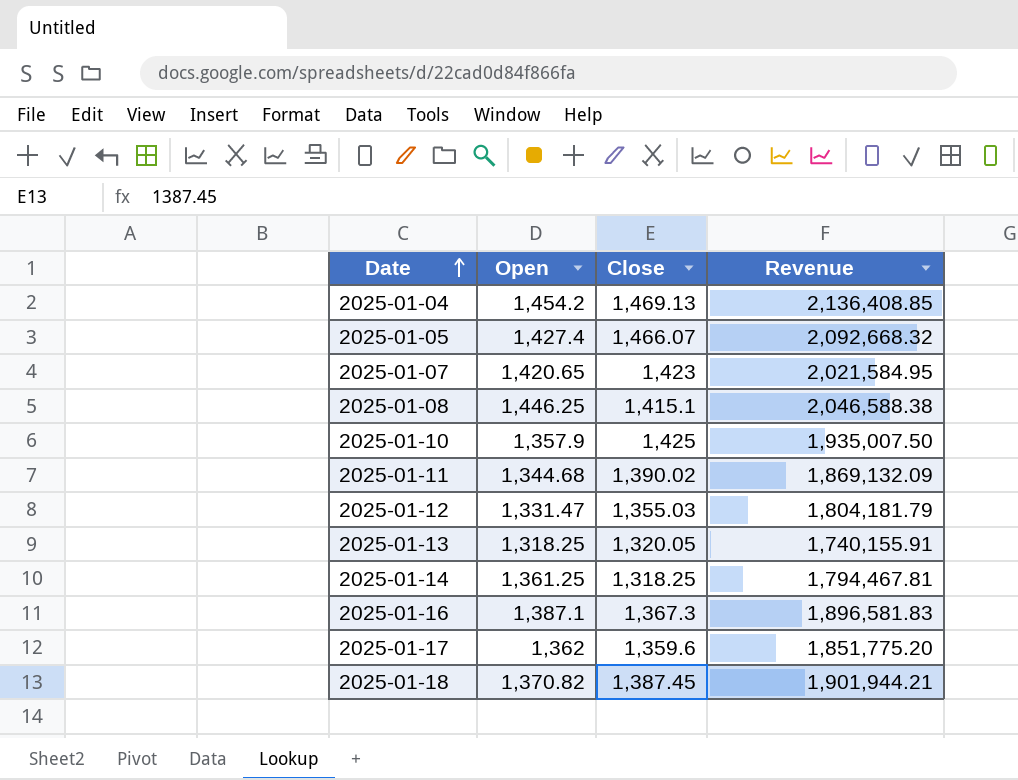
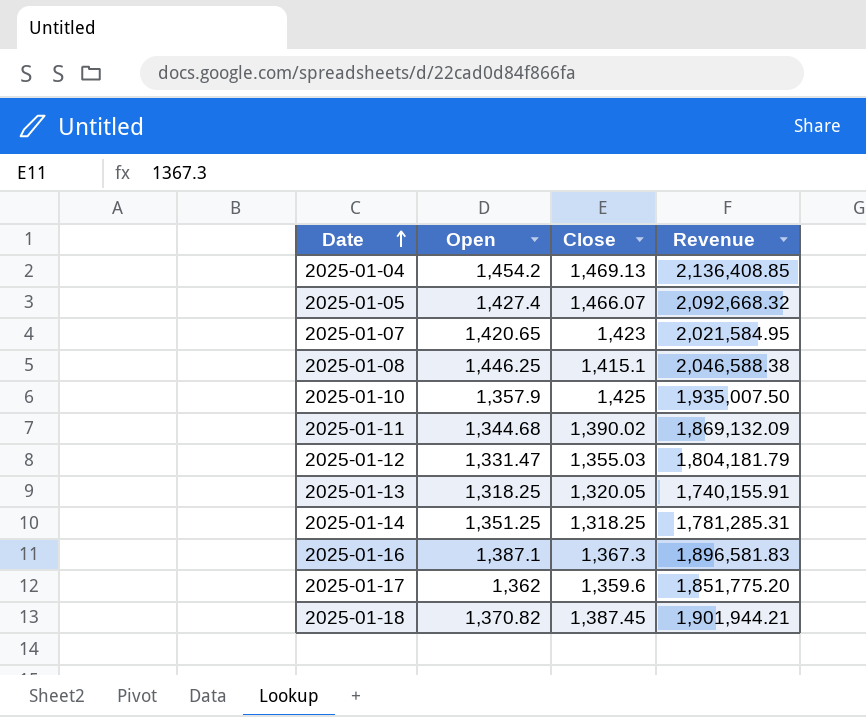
2025-01-14 | Open: 1,361.25 -> 1,351.25
2025-01-14 | Revenue: 1,794,467.81 -> 1,781,285.31

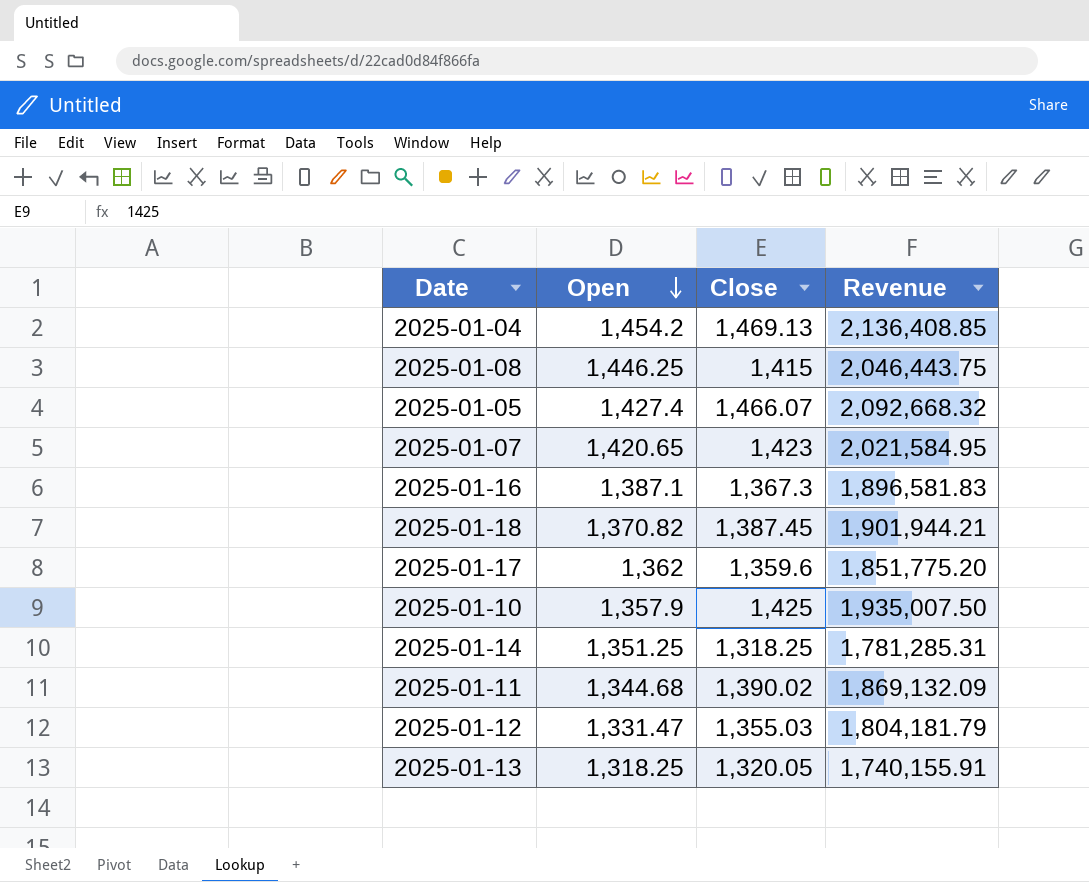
row order: Date ascending -> Open descending
2025-01-08 | Close: 1,415.1 -> 1,415
2025-01-08 | Revenue: 2,046,588.38 -> 2,046,443.75

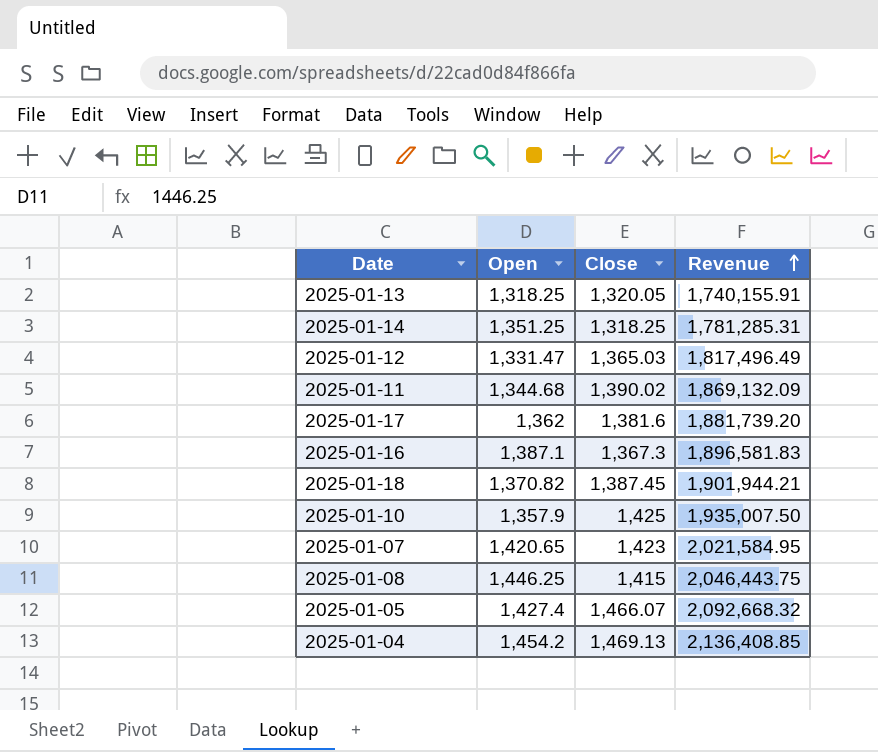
row order: Open descending -> Revenue ascending
2025-01-12 | Close: 1,355.03 -> 1,365.03
2025-01-12 | Revenue: 1,804,181.79 -> 1,817,496.49
2025-01-17 | Close: 1,359.6 -> 1,381.6
2025-01-17 | Revenue: 1,851,775.20 -> 1,881,739.20

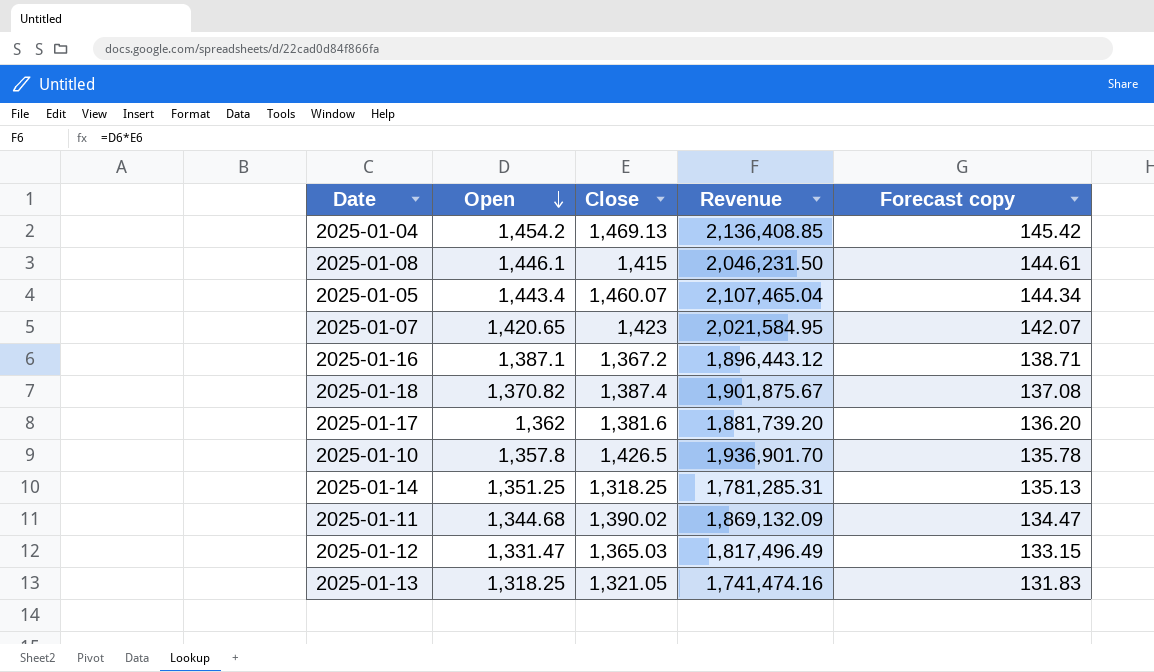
row order: Revenue ascending -> Open descending
column Forecast copy | formula: none -> [Open] * 0.1
2025-01-08 | Open: 1,446.25 -> 1,446.1
2025-01-08 | Revenue: 2,046,443.75 -> 2,046,231.50
2025-01-05 | Open: 1,427.4 -> 1,443.4
2025-01-05 | Close: 1,466.07 -> 1,460.07
2025-01-05 | Revenue: 2,092,668.32 -> 2,107,465.04
2025-01-16 | Close: 1,367.3 -> 1,367.2
2025-01-16 | Revenue: 1,896,581.83 -> 1,896,443.12
2025-01-18 | Close: 1,387.45 -> 1,387.4
2025-01-18 | Revenue: 1,901,944.21 -> 1,901,875.67
2025-01-10 | Open: 1,357.9 -> 1,357.8
2025-01-10 | Close: 1,425 -> 1,426.5
2025-01-10 | Revenue: 1,935,007.50 -> 1,936,901.70
2025-01-13 | Close: 1,320.05 -> 1,321.05
2025-01-13 | Revenue: 1,740,155.91 -> 1,741,474.16

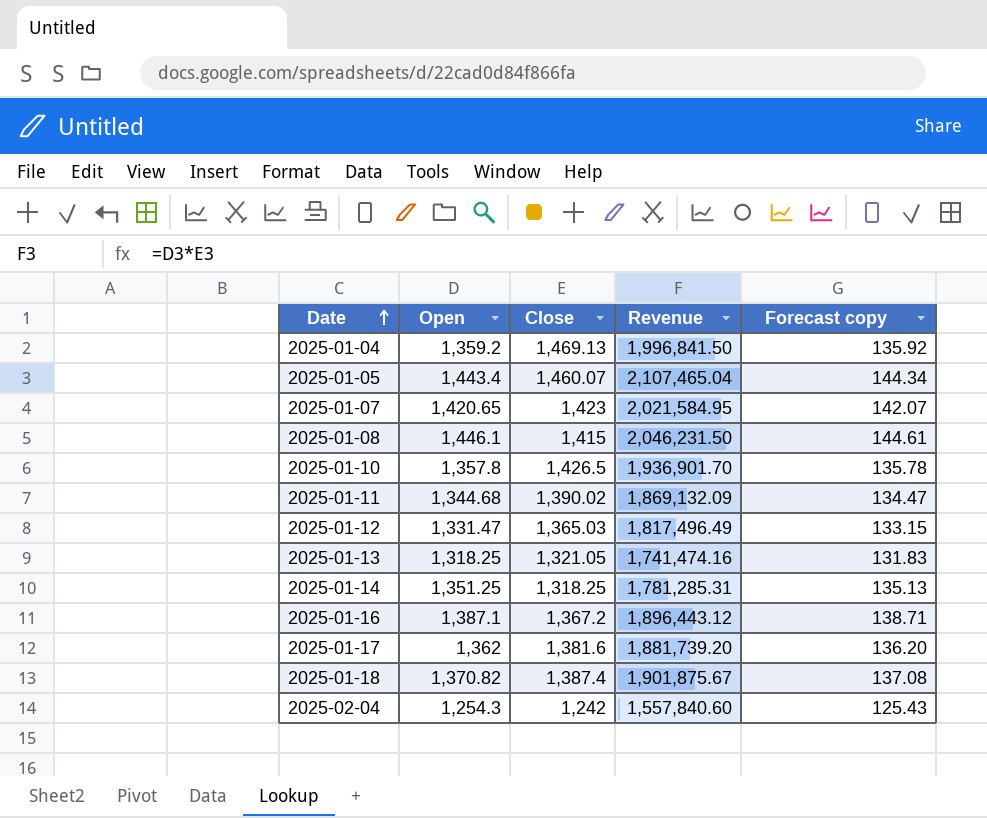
row order: Open descending -> Date ascending
2025-01-04 | Open: 1,454.2 -> 1,359.2
2025-01-04 | Revenue: 2,136,408.85 -> 1,996,841.50
2025-01-04 | Forecast copy: 145.42 -> 135.92
row 2025-02-04: none -> 1,254.3 | 1,242 | 1,557,840.60 | 125.43

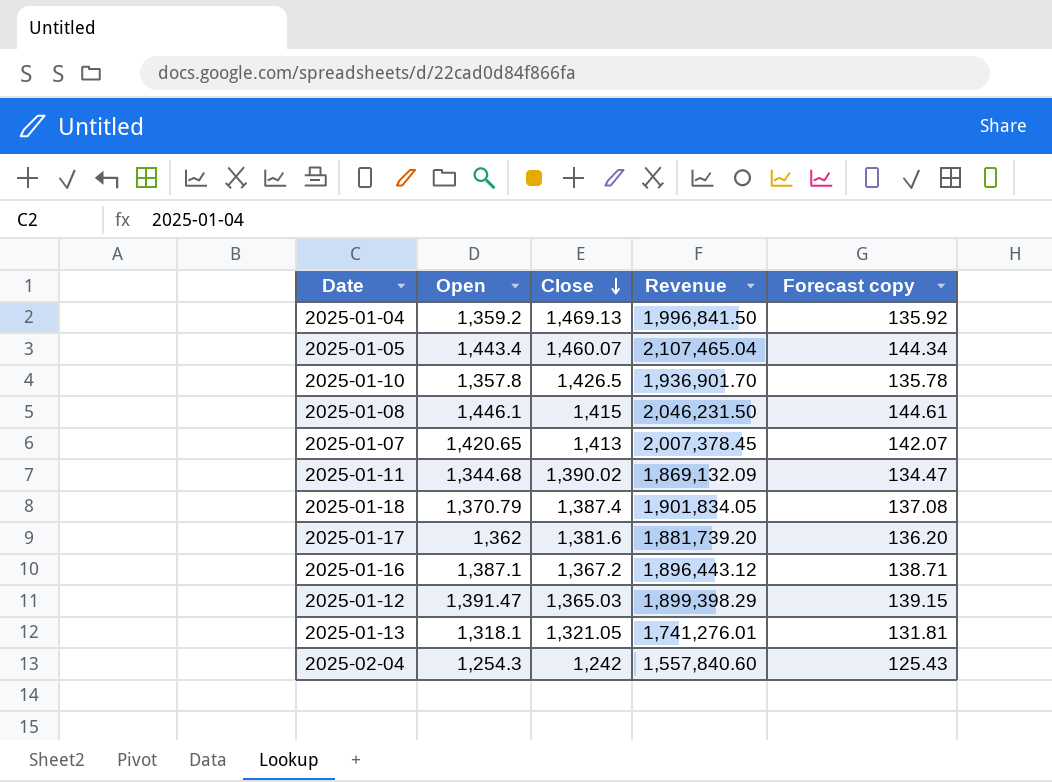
row order: Date ascending -> Close descending
row 2025-01-14: 1,351.25 | 1,318.25 | 1,781,285.31 | 135.13 -> none
2025-01-07 | Close: 1,423 -> 1,413
2025-01-07 | Revenue: 2,021,584.95 -> 2,007,378.45
2025-01-18 | Open: 1,370.82 -> 1,370.79
2025-01-18 | Revenue: 1,901,875.67 -> 1,901,834.05
2025-01-12 | Open: 1,331.47 -> 1,391.47
2025-01-12 | Revenue: 1,817,496.49 -> 1,899,398.29
2025-01-12 | Forecast copy: 133.15 -> 139.15
2025-01-13 | Open: 1,318.25 -> 1,318.1
2025-01-13 | Revenue: 1,741,474.16 -> 1,741,276.01
2025-01-13 | Forecast copy: 131.83 -> 131.81

